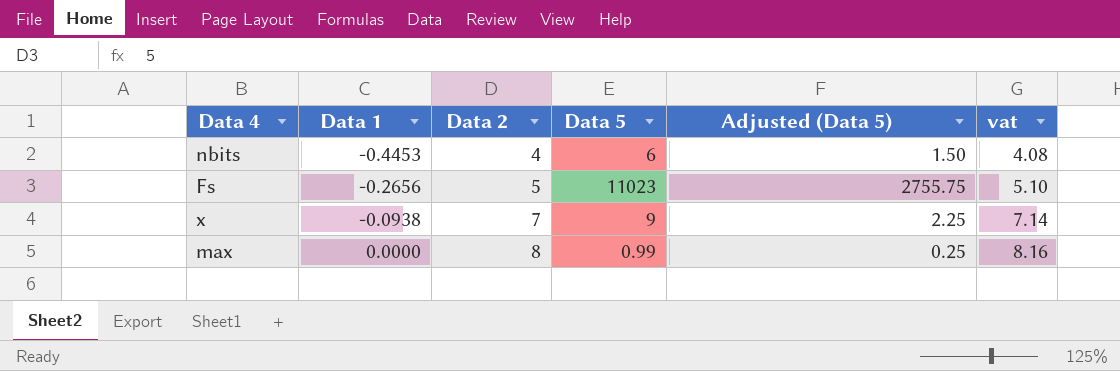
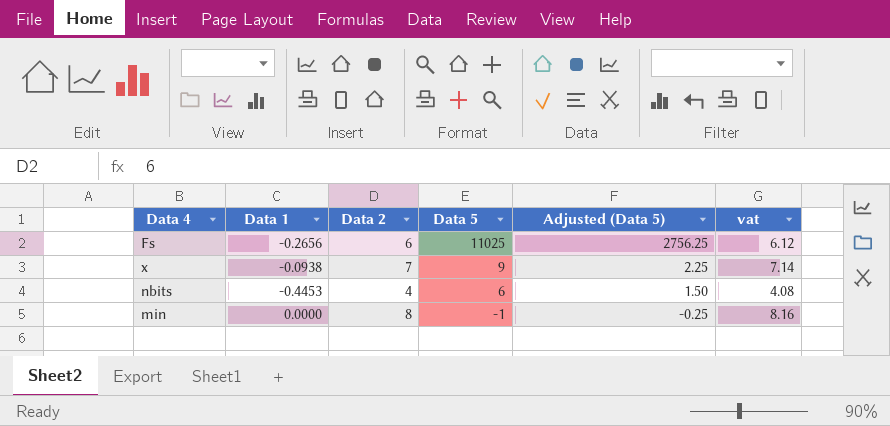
row order: Data 1 ascending -> Data 5 descending
row max: 0.0000 | 8 | 0.99 | 0.25 | 8.16 -> none
Fs | Data 2: 5 -> 6
Fs | Data 5: 11023 -> 11025
Fs | Adjusted (Data 5): 2755.75 -> 2756.25
Fs | vat: 5.10 -> 6.12
row min: none -> 0.0000 | 8 | -1 | -0.25 | 8.16

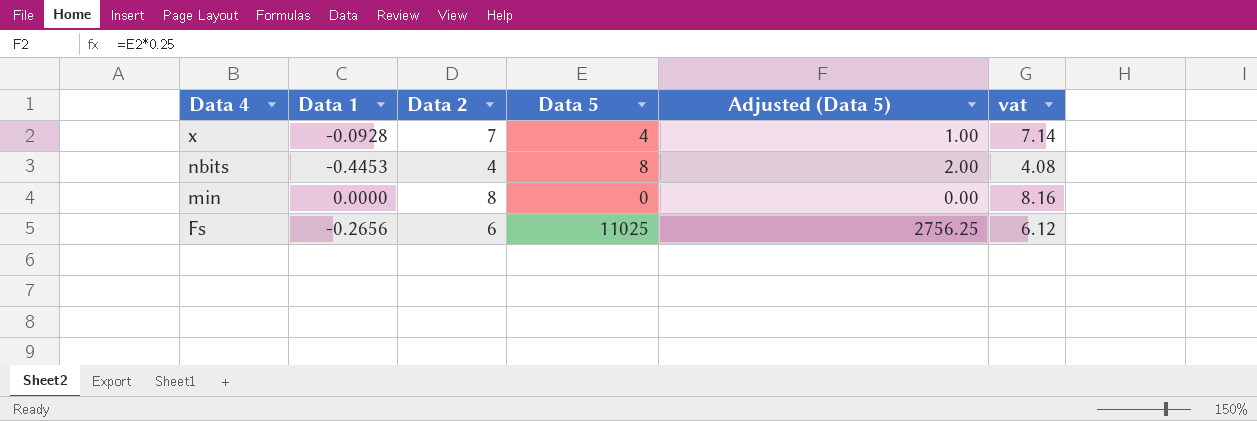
row order: Data 5 descending -> Data 4 descending
x | Data 1: -0.0938 -> -0.0928
x | Data 5: 9 -> 4
x | Adjusted (Data 5): 2.25 -> 1.00
nbits | Data 5: 6 -> 8
nbits | Adjusted (Data 5): 1.50 -> 2.00
min | Data 5: -1 -> 0
min | Adjusted (Data 5): -0.25 -> 0.00

